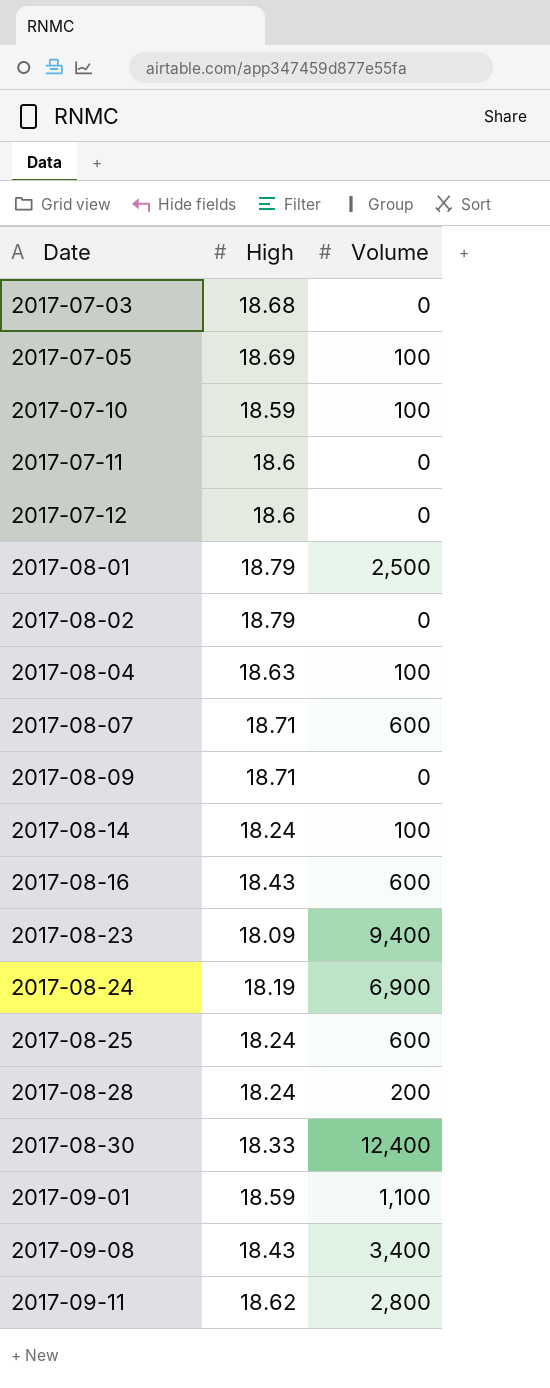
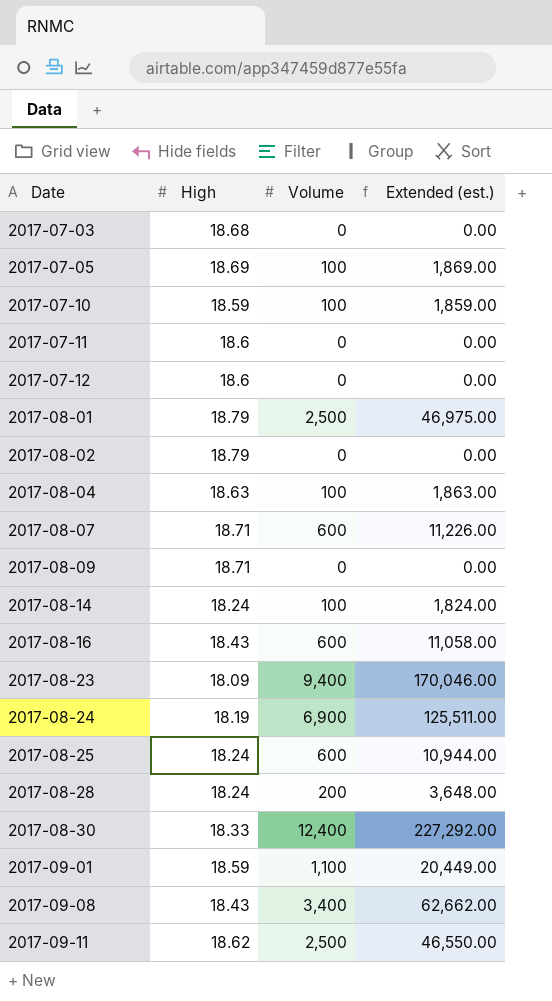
column Extended (est.) | formula: none -> [High] * [Volume]
2017-09-11 | Volume: 2,800 -> 2,500

